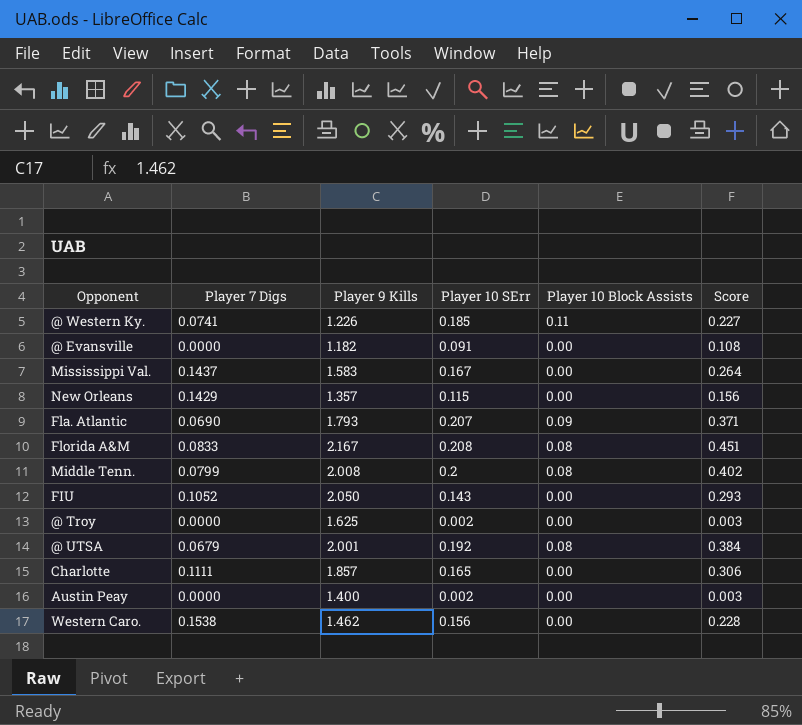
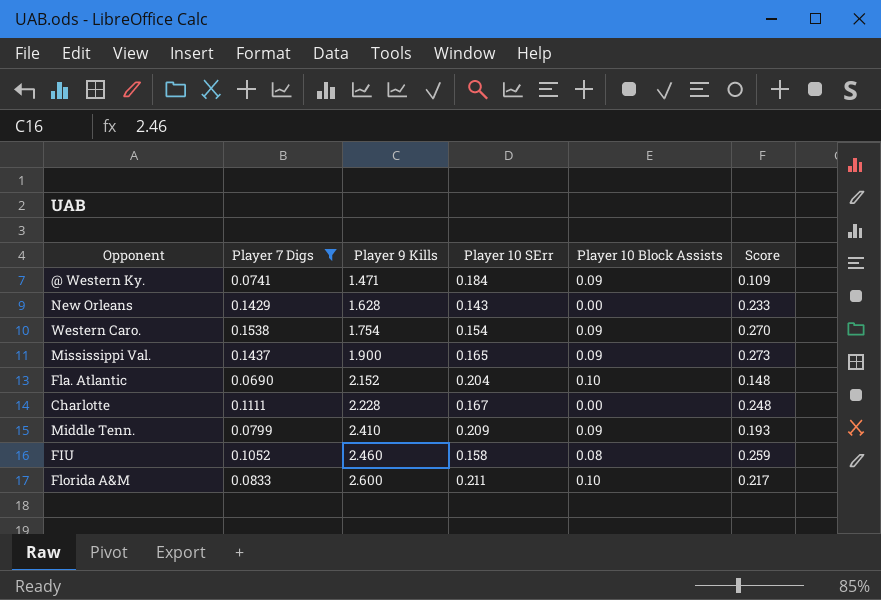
filter: none -> Player 7 Digs >= 0.0690
row order: none -> Player 9 Kills ascending
column Score | formula: [Player 9 Kills] * [Player 10 SErr] -> [Player 7 Digs] * [Player 9 Kills]
@ Western Ky. | Player 9 Kills: 1.226 -> 1.471
@ Western Ky. | Player 10 SErr: 0.185 -> 0.184
@ Western Ky. | Player 10 Block Assists: 0.11 -> 0.09
New Orleans | Player 9 Kills: 1.357 -> 1.628
New Orleans | Player 10 SErr: 0.115 -> 0.143
Western Caro. | Player 9 Kills: 1.462 -> 1.754
Western Caro. | Player 10 SErr: 0.156 -> 0.154
Western Caro. | Player 10 Block Assists: 0.00 -> 0.09
Mississippi Val. | Player 9 Kills: 1.583 -> 1.900
Mississippi Val. | Player 10 SErr: 0.167 -> 0.165
Mississippi Val. | Player 10 Block Assists: 0.00 -> 0.09
Fla. Atlantic | Player 9 Kills: 1.793 -> 2.152
Fla. Atlantic | Player 10 SErr: 0.207 -> 0.204
Fla. Atlantic | Player 10 Block Assists: 0.09 -> 0.10
Charlotte | Player 9 Kills: 1.857 -> 2.228
Charlotte | Player 10 SErr: 0.165 -> 0.167
Middle Tenn. | Player 9 Kills: 2.008 -> 2.410
Middle Tenn. | Player 10 SErr: 0.2 -> 0.209
Middle Tenn. | Player 10 Block Assists: 0.08 -> 0.09
FIU | Player 9 Kills: 2.050 -> 2.460
FIU | Player 10 SErr: 0.143 -> 0.158
FIU | Player 10 Block Assists: 0.00 -> 0.08
Florida A&M | Player 9 Kills: 2.167 -> 2.600
Florida A&M | Player 10 SErr: 0.208 -> 0.211
Florida A&M | Player 10 Block Assists: 0.08 -> 0.10

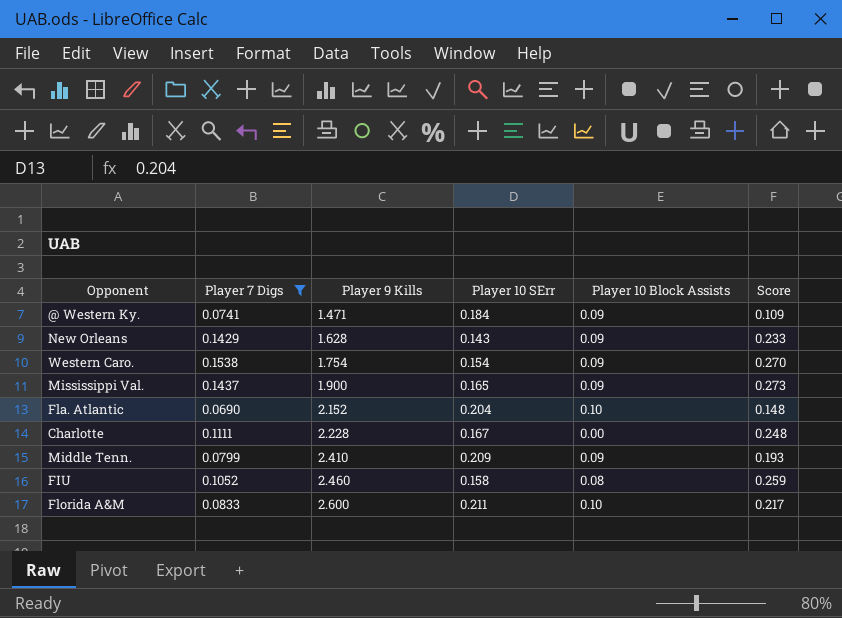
New Orleans | Player 10 Block Assists: 0.00 -> 0.09

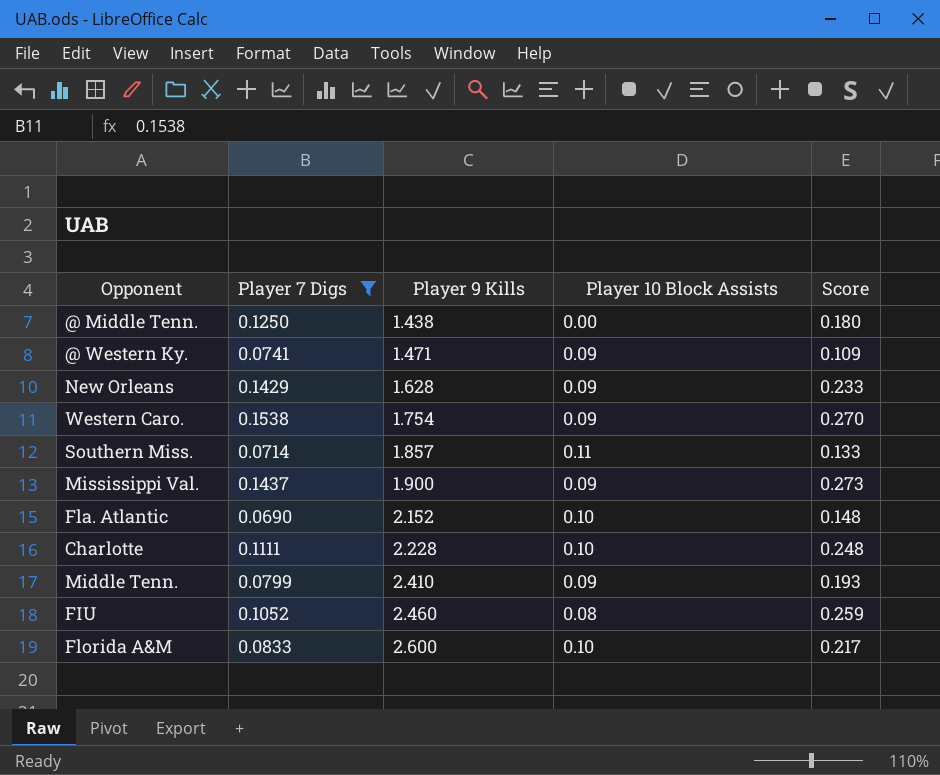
column Player 10 SErr | position: 4 -> none
row @ Middle Tenn.: none -> 0.1250 | 1.438 | 0.00 | 0.180
row Southern Miss.: none -> 0.0714 | 1.857 | 0.11 | 0.133
Charlotte | Player 10 Block Assists: 0.00 -> 0.10

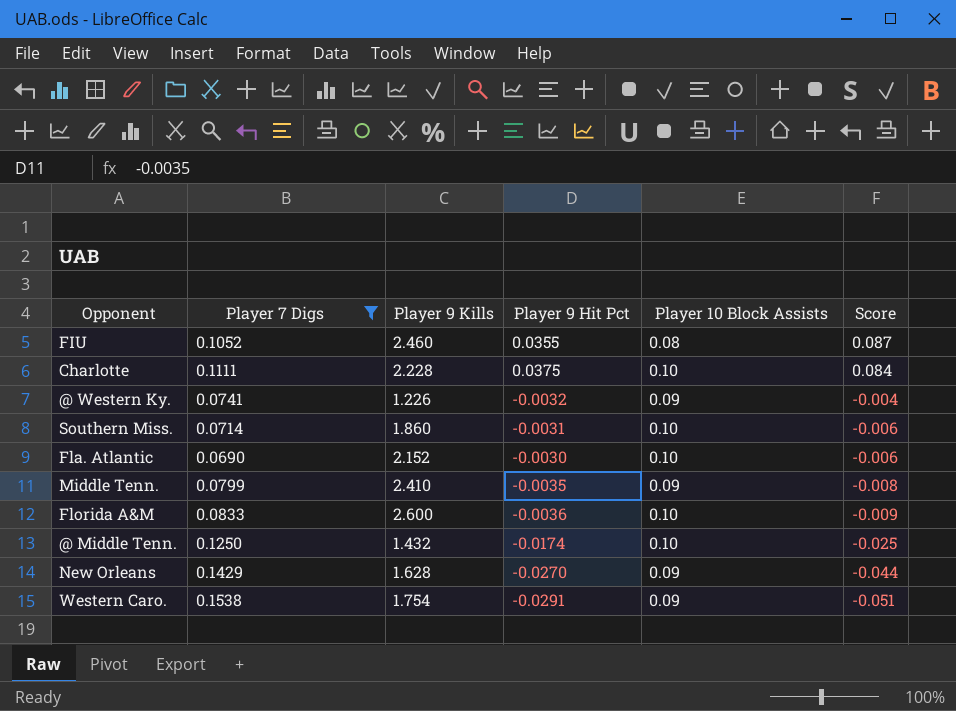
row order: Player 9 Kills ascending -> Score descending
column Player 9 Hit Pct | position: none -> 4
column Score | formula: [Player 7 Digs] * [Player 9 Kills] -> [Player 9 Kills] * [Player 9 Hit Pct]
row Mississippi Val.: 0.1437 | 1.900 | 0.09 | 0.273 -> none
@ Western Ky. | Player 9 Kills: 1.471 -> 1.226
Southern Miss. | Player 9 Kills: 1.857 -> 1.860
Southern Miss. | Player 10 Block Assists: 0.11 -> 0.10
@ Middle Tenn. | Player 9 Kills: 1.438 -> 1.432
@ Middle Tenn. | Player 10 Block Assists: 0.00 -> 0.10

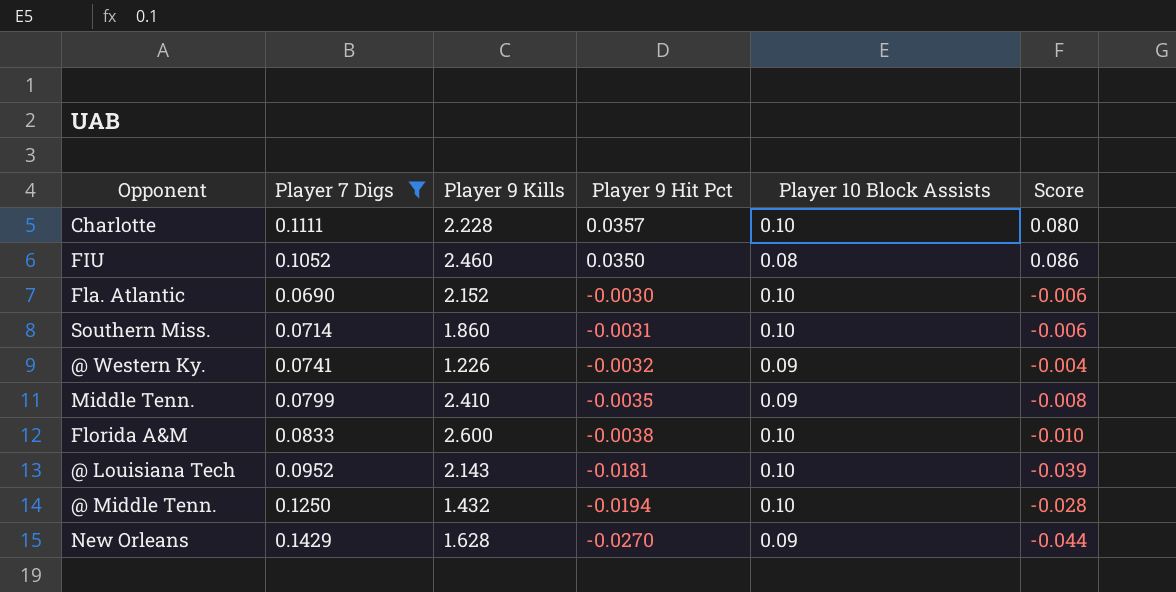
row order: Score descending -> Player 9 Hit Pct descending
row Western Caro.: 0.1538 | 1.754 | -0.0291 | 0.09 | -0.051 -> none
Charlotte | Player 9 Hit Pct: 0.0375 -> 0.0357
Charlotte | Score: 0.084 -> 0.080
FIU | Player 9 Hit Pct: 0.0355 -> 0.0350
FIU | Score: 0.087 -> 0.086
Florida A&M | Player 9 Hit Pct: -0.0036 -> -0.0038
Florida A&M | Score: -0.009 -> -0.010
row @ Louisiana Tech: none -> 0.0952 | 2.143 | -0.0181 | 0.10 | -0.039
@ Middle Tenn. | Player 9 Hit Pct: -0.0174 -> -0.0194
@ Middle Tenn. | Score: -0.025 -> -0.028

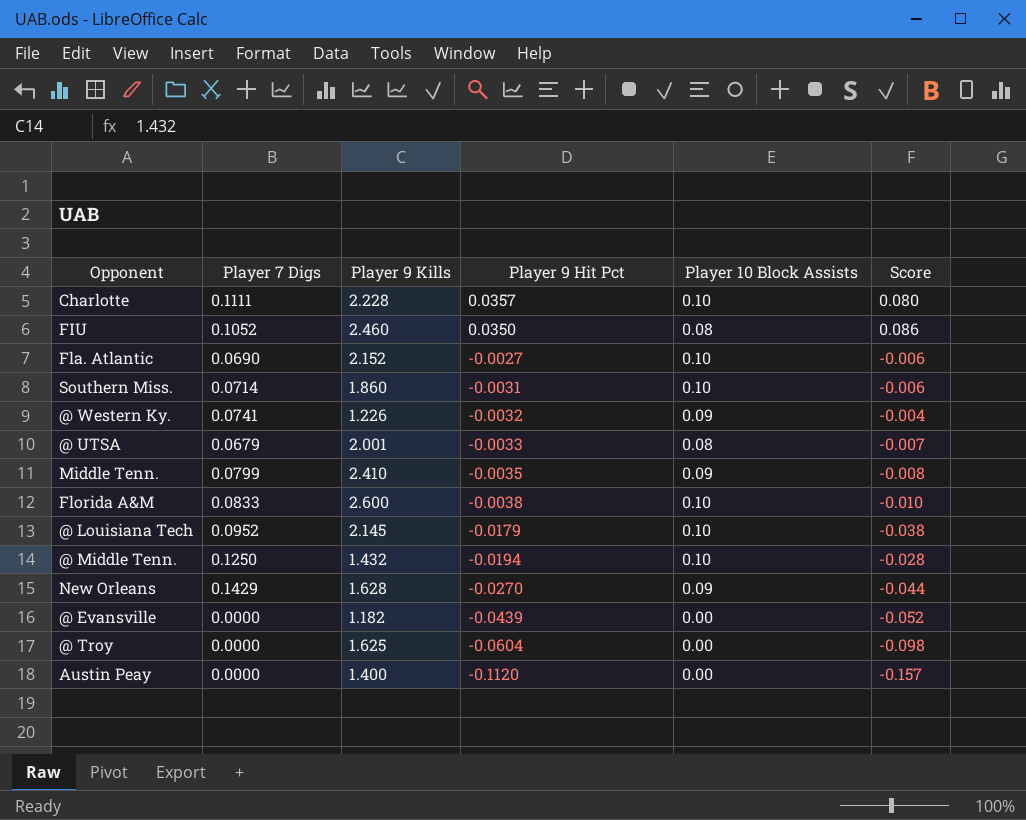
filter: Player 7 Digs >= 0.0690 -> none
Fla. Atlantic | Player 9 Hit Pct: -0.0030 -> -0.0027
@ Louisiana Tech | Player 9 Kills: 2.143 -> 2.145
@ Louisiana Tech | Player 9 Hit Pct: -0.0181 -> -0.0179
@ Louisiana Tech | Score: -0.039 -> -0.038

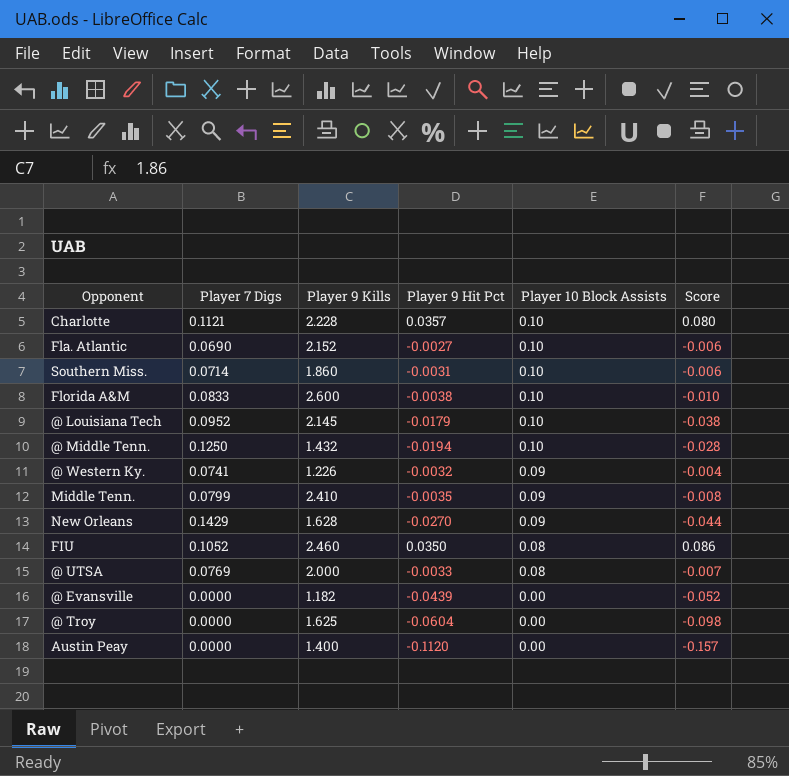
row order: Player 9 Hit Pct descending -> Player 10 Block Assists descending
Charlotte | Player 7 Digs: 0.1111 -> 0.1121
@ UTSA | Player 7 Digs: 0.0679 -> 0.0769
@ UTSA | Player 9 Kills: 2.001 -> 2.000

